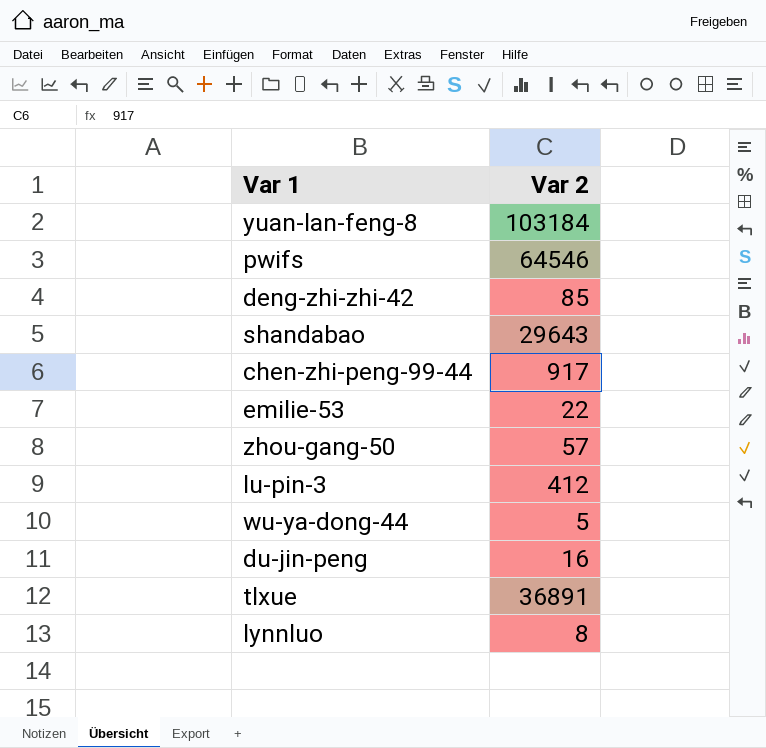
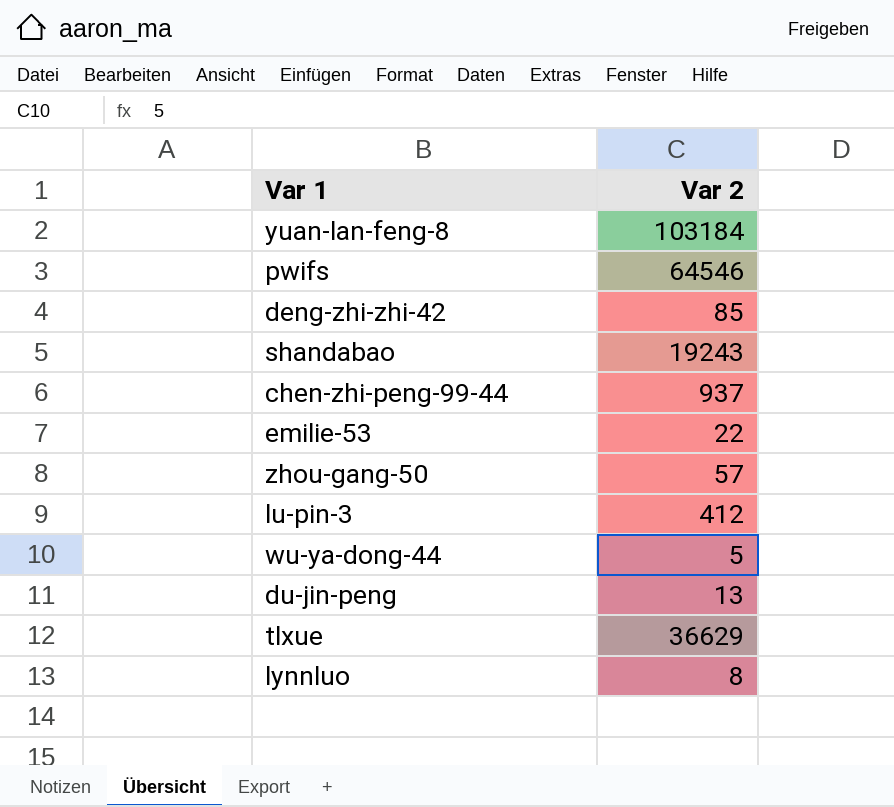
shandabao | Var 2: 29643 -> 19243
chen-zhi-peng-99-44 | Var 2: 917 -> 937
du-jin-peng | Var 2: 16 -> 13
tlxue | Var 2: 36891 -> 36629

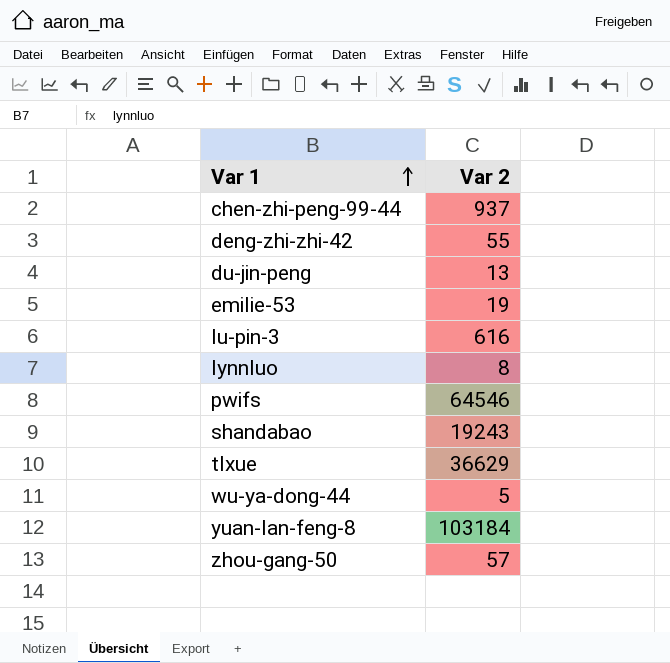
row order: none -> Var 1 ascending
deng-zhi-zhi-42 | Var 2: 85 -> 55
emilie-53 | Var 2: 22 -> 19
lu-pin-3 | Var 2: 412 -> 616

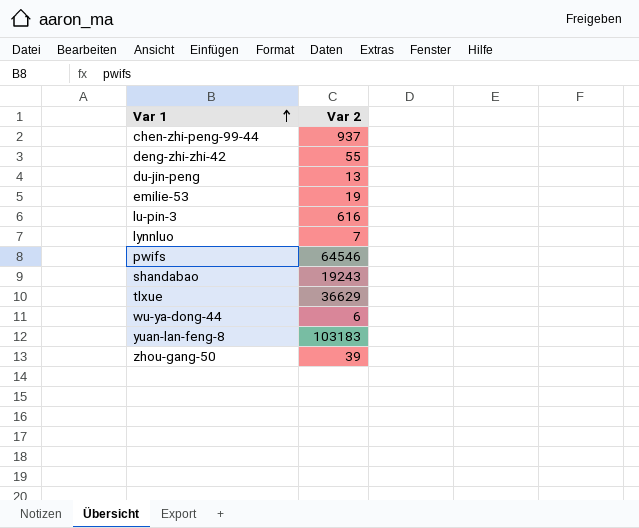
lynnluo | Var 2: 8 -> 7
wu-ya-dong-44 | Var 2: 5 -> 6
yuan-lan-feng-8 | Var 2: 103184 -> 103183
zhou-gang-50 | Var 2: 57 -> 39

